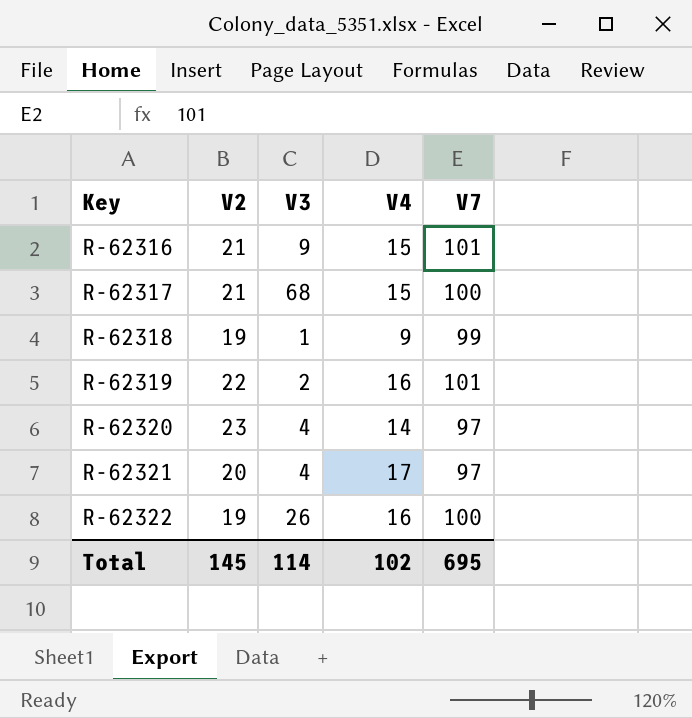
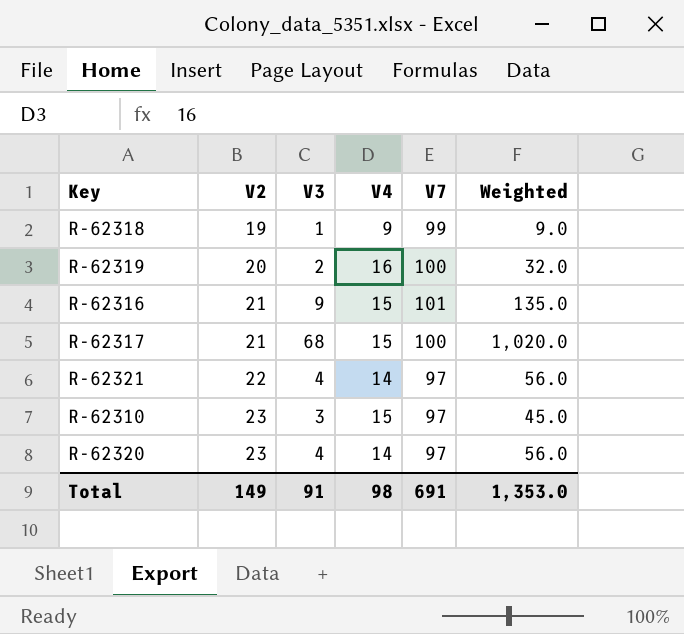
row order: Key ascending -> V2 ascending
column Weighted | formula: none -> [V3] * [V4]
row R-62322: 19 | 26 | 16 | 100 -> none
R-62319 | V2: 22 -> 20
R-62319 | V7: 101 -> 100
R-62321 | V2: 20 -> 22
R-62321 | V4: 17 -> 14
row R-62310: none -> 23 | 3 | 15 | 97 | 45.0
Total | V2: 145 -> 149
Total | V3: 114 -> 91
Total | V4: 102 -> 98
Total | V7: 695 -> 691

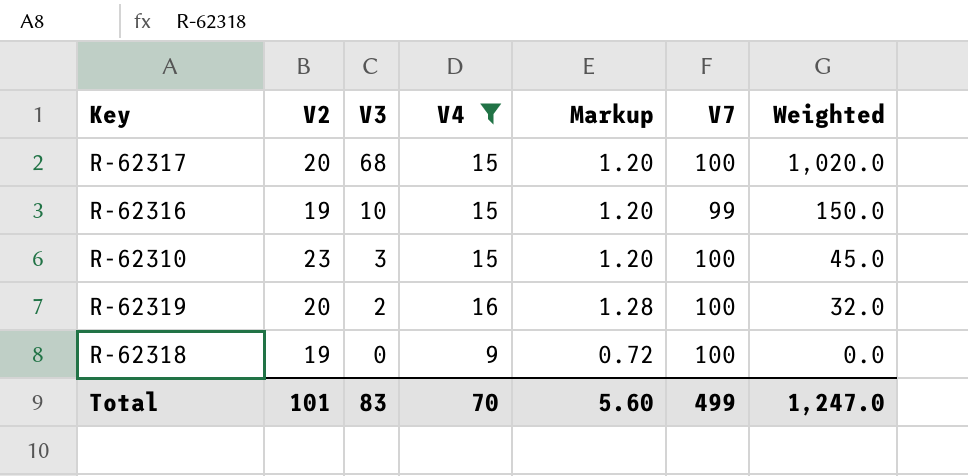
filter: none -> V4 != 14
row order: V2 ascending -> V3 descending
column Markup | formula: none -> [V4] * 0.08
R-62317 | V2: 21 -> 20
R-62316 | V2: 21 -> 19
R-62316 | V3: 9 -> 10
R-62316 | V7: 101 -> 99
R-62316 | Weighted: 135.0 -> 150.0
R-62310 | V7: 97 -> 100
R-62318 | V3: 1 -> 0
R-62318 | V7: 99 -> 100
R-62318 | Weighted: 9.0 -> 0.0
Total | V2: 149 -> 101
Total | V3: 91 -> 83
Total | V4: 98 -> 70
Total | V7: 691 -> 499
Total | Weighted: 1,353.0 -> 1,247.0

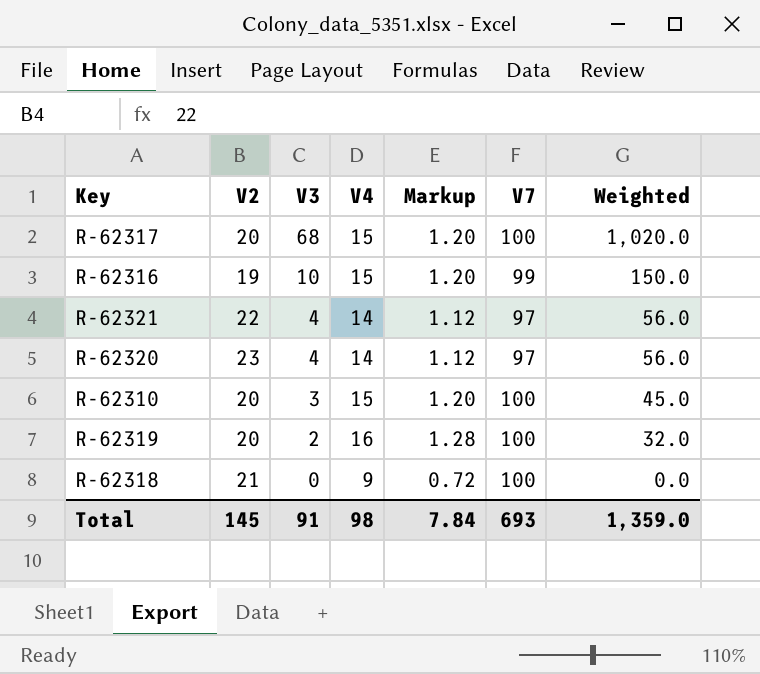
filter: V4 != 14 -> none
R-62310 | V2: 23 -> 20
R-62318 | V2: 19 -> 21
Total | V2: 101 -> 145
Total | V3: 83 -> 91
Total | V4: 70 -> 98
Total | Markup: 5.60 -> 7.84
Total | V7: 499 -> 693
Total | Weighted: 1,247.0 -> 1,359.0

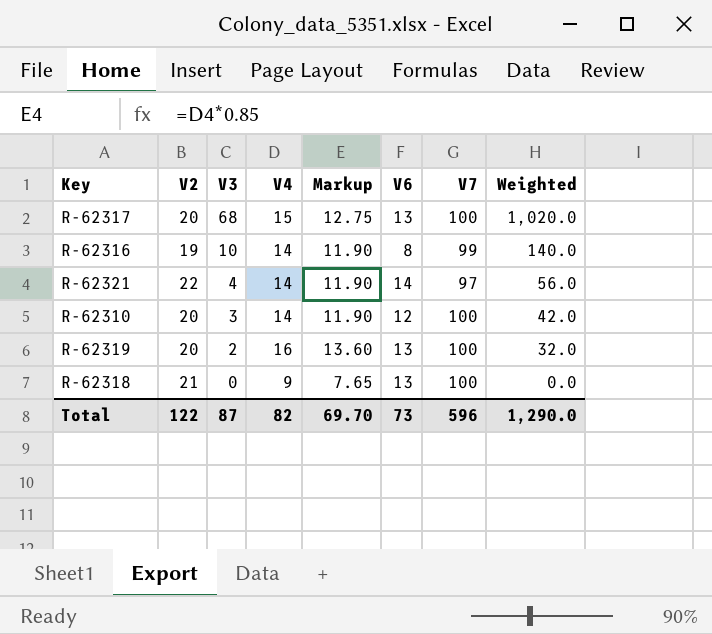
column Markup | formula: [V4] * 0.08 -> [V4] * 0.85
column V6 | position: none -> 6
row R-62320: 23 | 4 | 14 | 1.12 | 97 | 56.0 -> none
R-62316 | V4: 15 -> 14
R-62316 | Weighted: 150.0 -> 140.0
R-62310 | V4: 15 -> 14
R-62310 | Weighted: 45.0 -> 42.0
Total | V2: 145 -> 122
Total | V3: 91 -> 87
Total | V4: 98 -> 82
Total | Markup: 7.84 -> 69.70
Total | V7: 693 -> 596
Total | Weighted: 1,359.0 -> 1,290.0

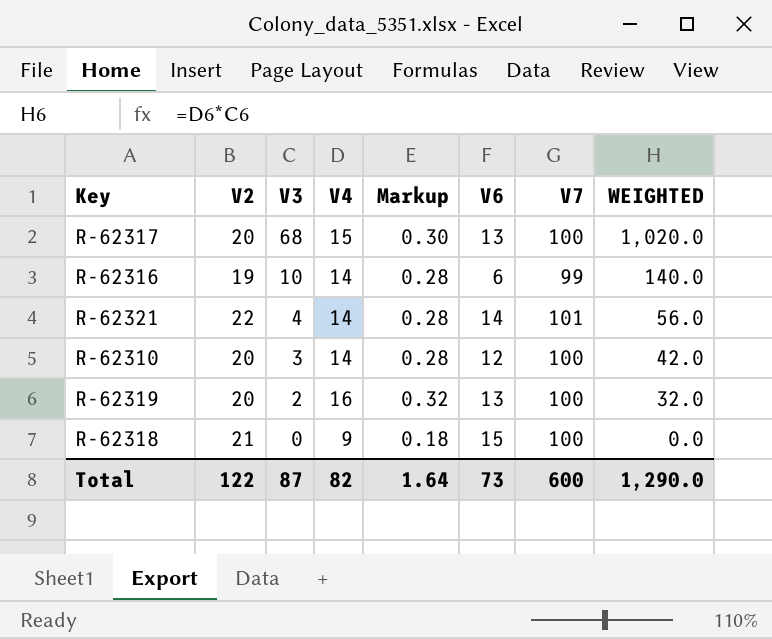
column Markup | formula: [V4] * 0.85 -> [V4] * 0.02
column name: Weighted -> WEIGHTED
R-62316 | V6: 8 -> 6
R-62321 | V7: 97 -> 101
R-62318 | V6: 13 -> 15
Total | Markup: 69.70 -> 1.64
Total | V7: 596 -> 600

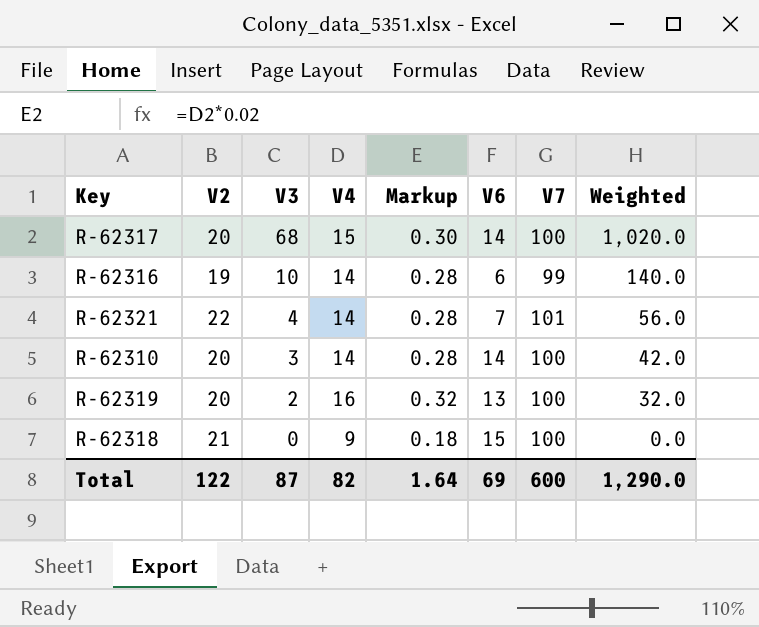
column name: WEIGHTED -> Weighted
R-62317 | V6: 13 -> 14
R-62321 | V6: 14 -> 7
R-62310 | V6: 12 -> 14
Total | V6: 73 -> 69

